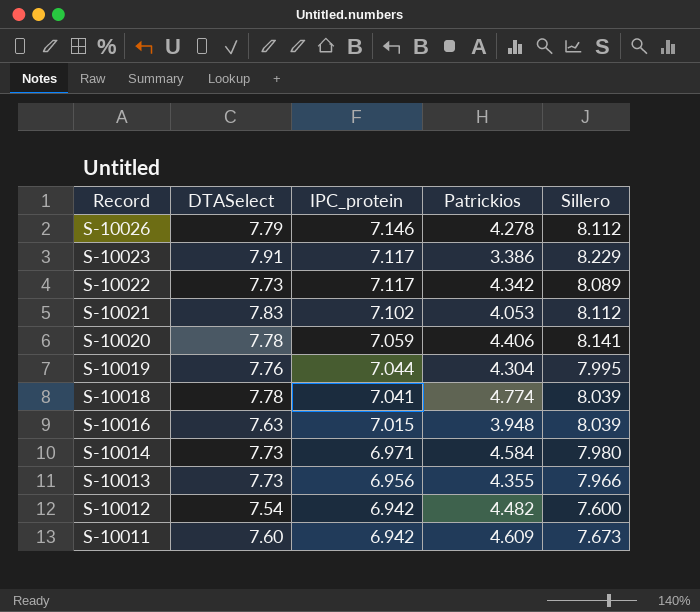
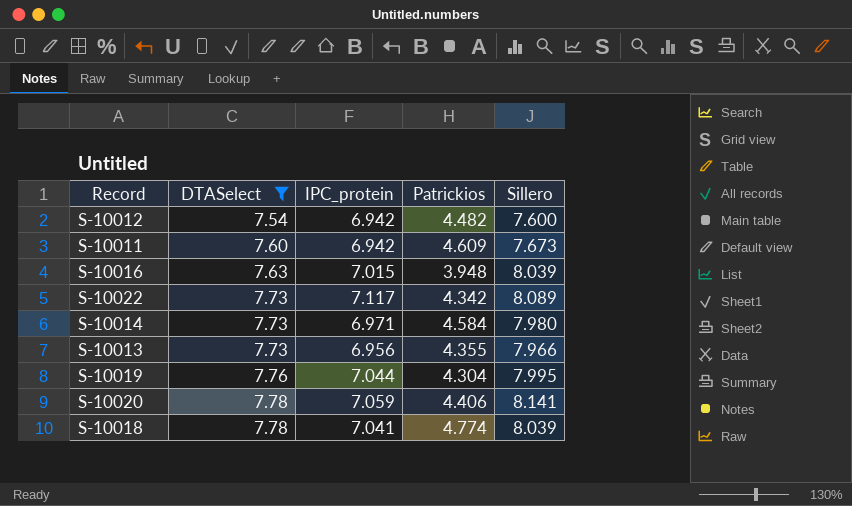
filter: none -> DTASelect <= 7.78
row order: Record descending -> DTASelect ascending

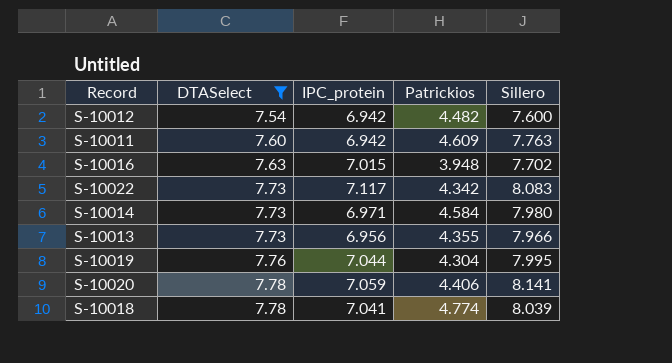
S-10011 | Sillero: 7.673 -> 7.763
S-10016 | Sillero: 8.039 -> 7.702
S-10022 | Sillero: 8.089 -> 8.083

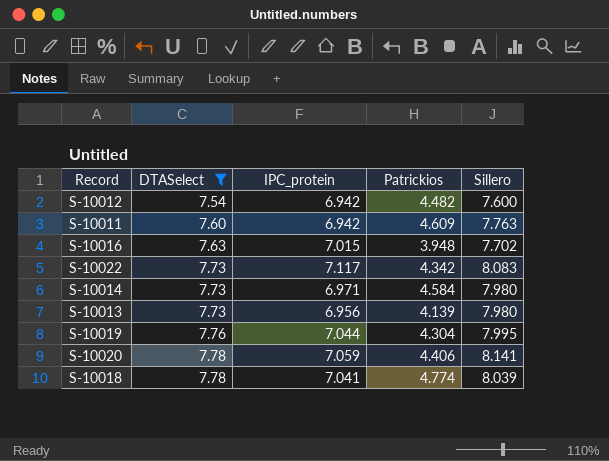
S-10013 | Patrickios: 4.355 -> 4.139
S-10013 | Sillero: 7.966 -> 7.980

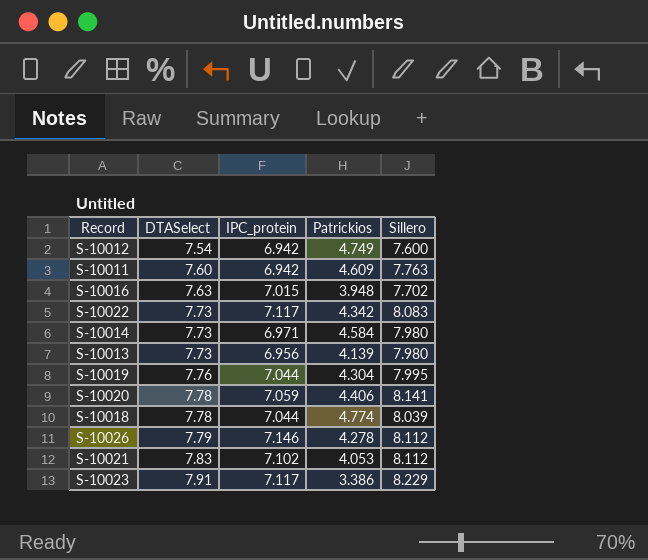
filter: DTASelect <= 7.78 -> none
S-10012 | Patrickios: 4.482 -> 4.749
S-10018 | IPC_protein: 7.041 -> 7.044

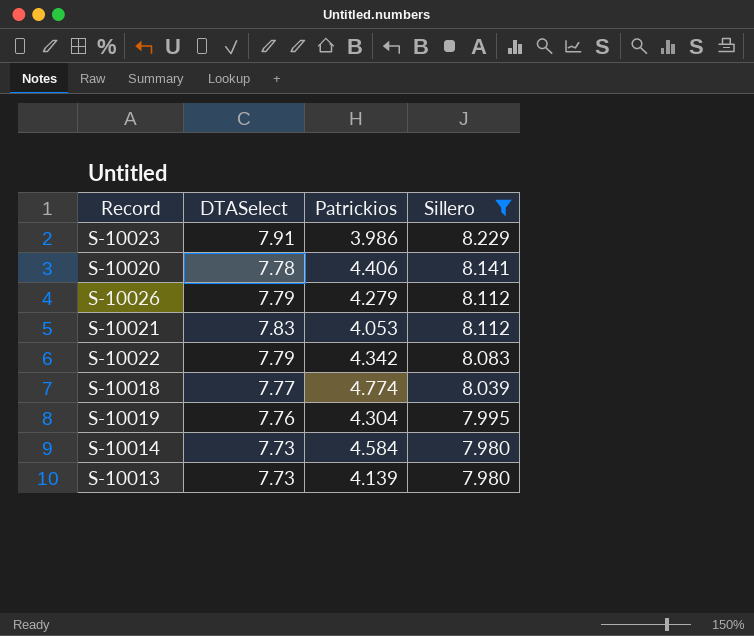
filter: none -> Sillero >= 7.980
row order: DTASelect ascending -> Sillero descending
column IPC_protein | position: 3 -> none
S-10023 | Patrickios: 3.386 -> 3.986
S-10026 | Patrickios: 4.278 -> 4.279
S-10022 | DTASelect: 7.73 -> 7.79
S-10018 | DTASelect: 7.78 -> 7.77

